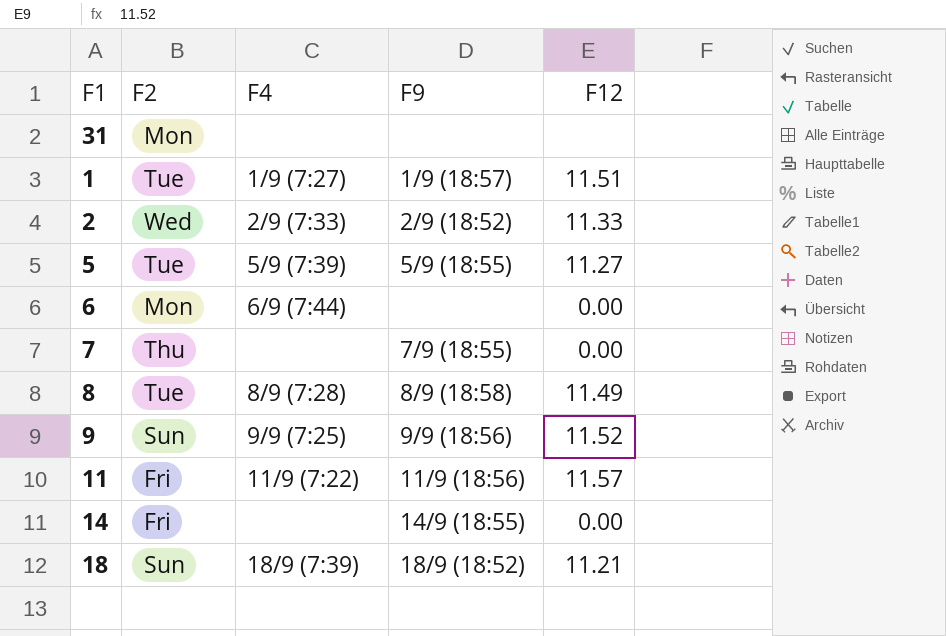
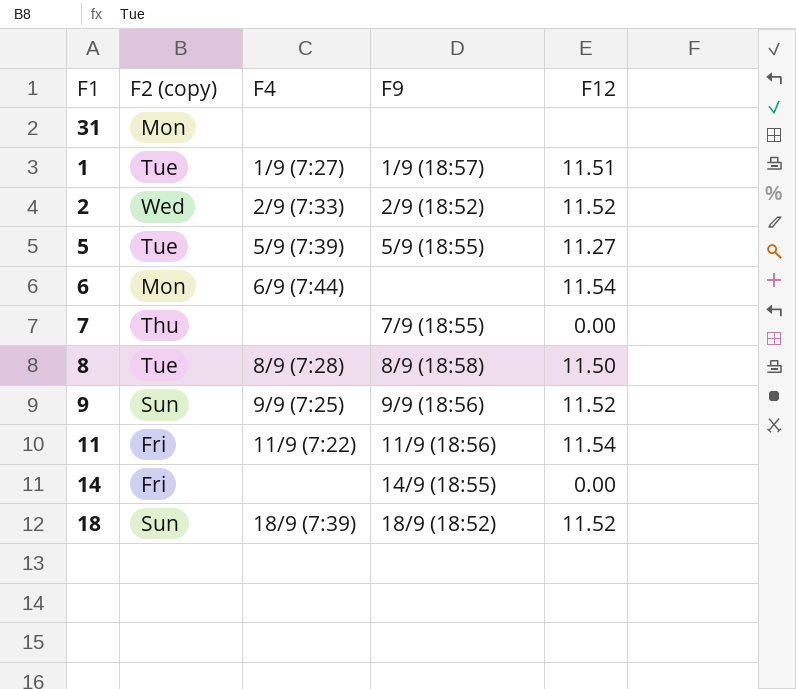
column name: F2 -> F2 (copy)
2 | F12: 11.33 -> 11.52
6 | F12: 0.00 -> 11.54
8 | F12: 11.49 -> 11.50
11 | F12: 11.57 -> 11.54
18 | F12: 11.21 -> 11.52

